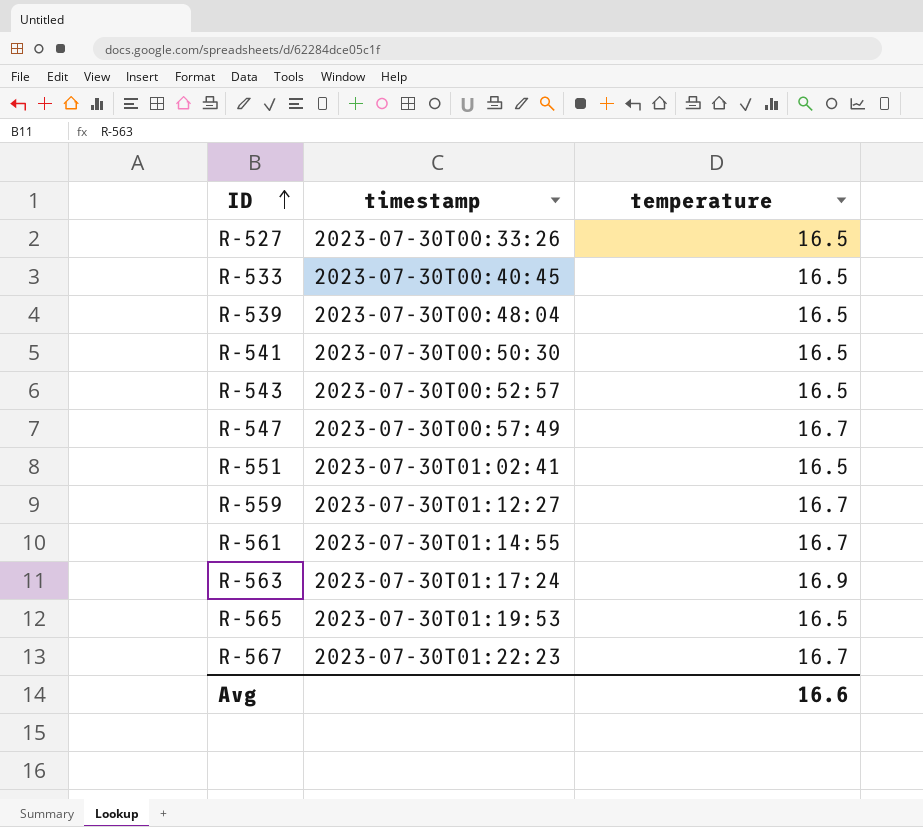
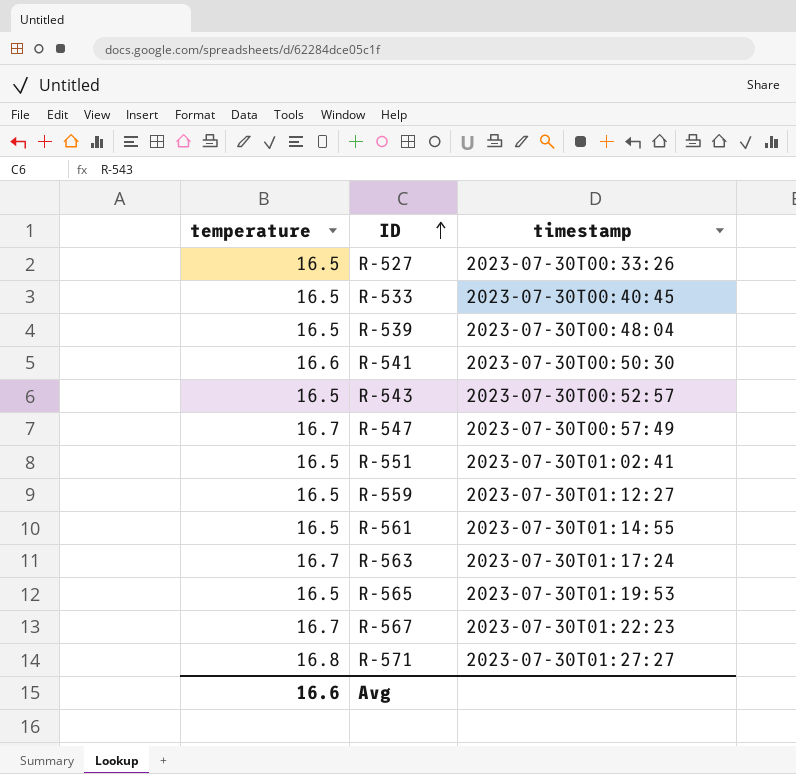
column temperature | position: 3 -> 1
R-541 | temperature: 16.5 -> 16.6
R-559 | temperature: 16.7 -> 16.5
R-561 | temperature: 16.7 -> 16.5
R-563 | temperature: 16.9 -> 16.7
row R-571: none -> 16.8 | 2023-07-30T01:27:27

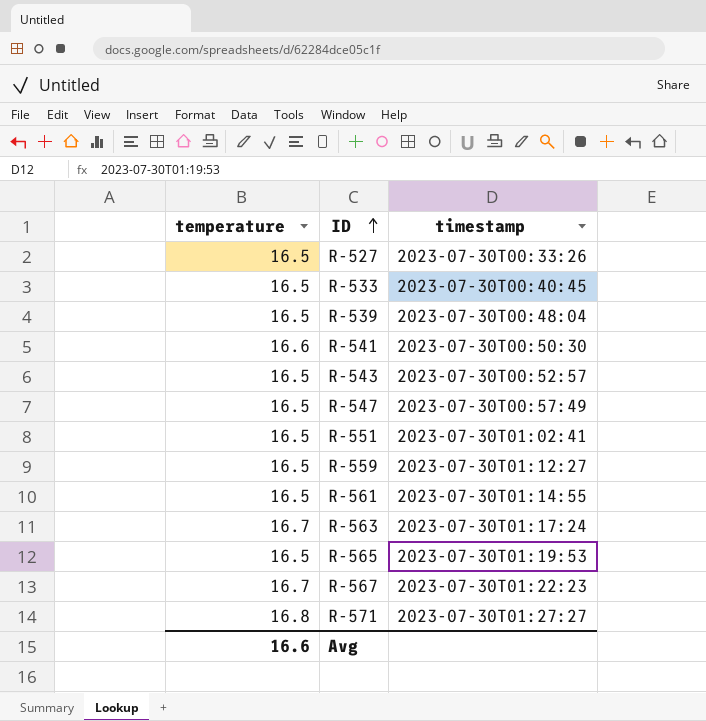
R-547 | temperature: 16.7 -> 16.5

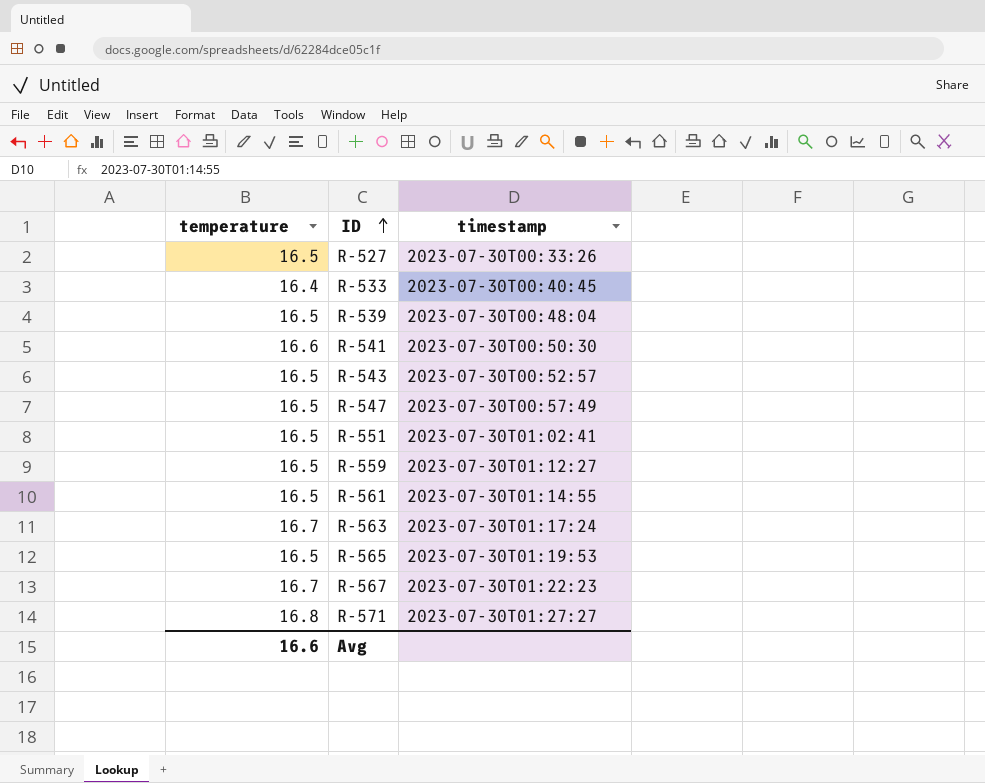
R-533 | temperature: 16.5 -> 16.4

